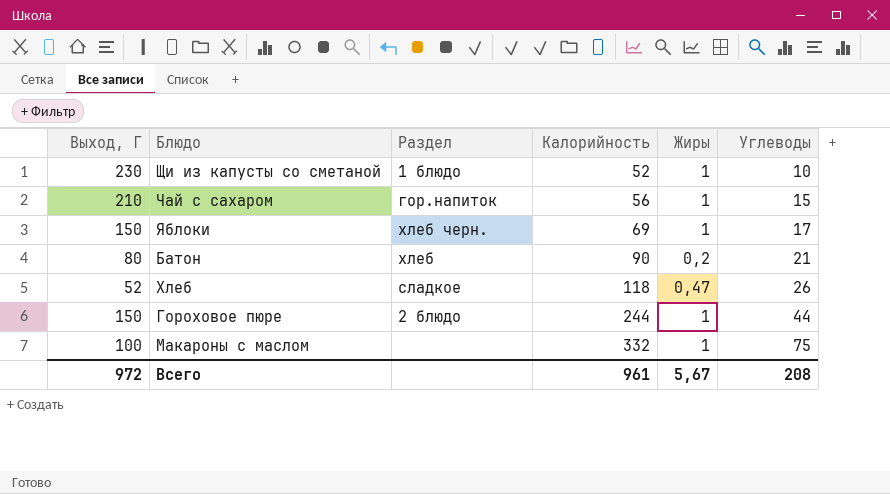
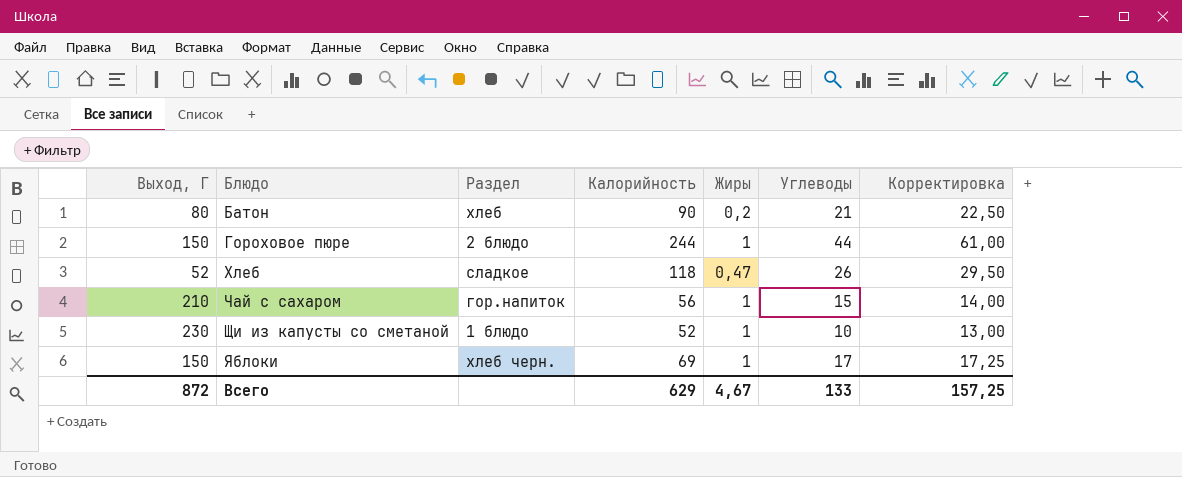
row order: Калорийность ascending -> Блюдо ascending
column Корректировка | formula: none -> [Калорийность] * 0,25
row Макароны с маслом: 100 | none | 332 | 1 | 75 -> none
Всего | Выход, Г: 972 -> 872
Всего | Калорийность: 961 -> 629
Всего | Жиры: 5,67 -> 4,67
Всего | Углеводы: 208 -> 133

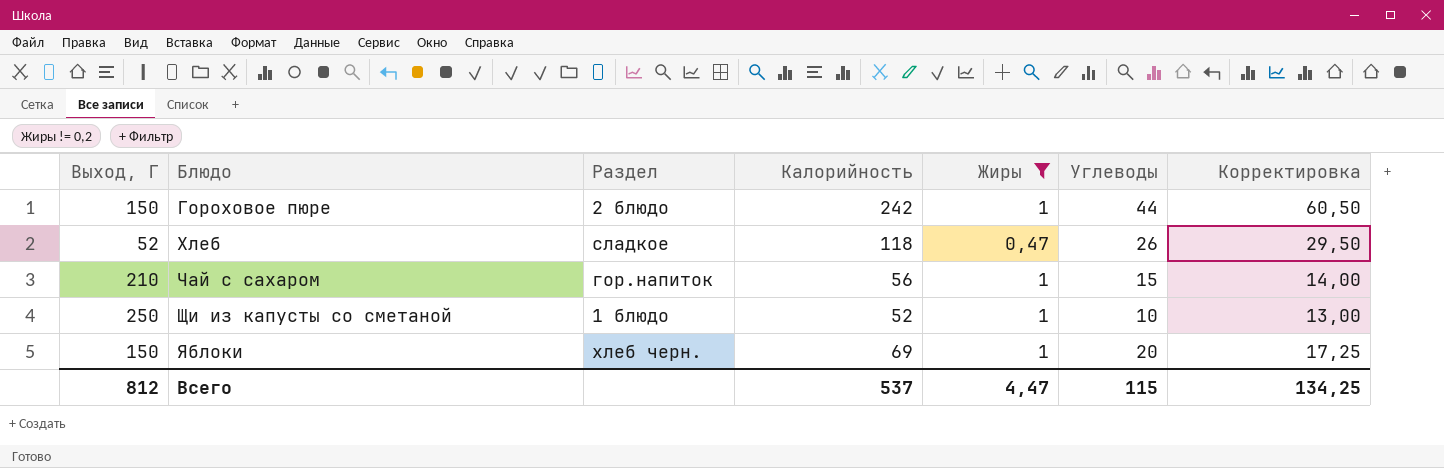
filter: none -> Жиры != 0,2
Гороховое пюре | Калорийность: 244 -> 242
Гороховое пюре | Корректировка: 61,00 -> 60,50
Щи из капусты со сметаной | Выход, Г: 230 -> 250
Яблоки | Углеводы: 17 -> 20
Всего | Выход, Г: 872 -> 812
Всего | Калорийность: 629 -> 537
Всего | Жиры: 4,67 -> 4,47
Всего | Углеводы: 133 -> 115
Всего | Корректировка: 157,25 -> 134,25

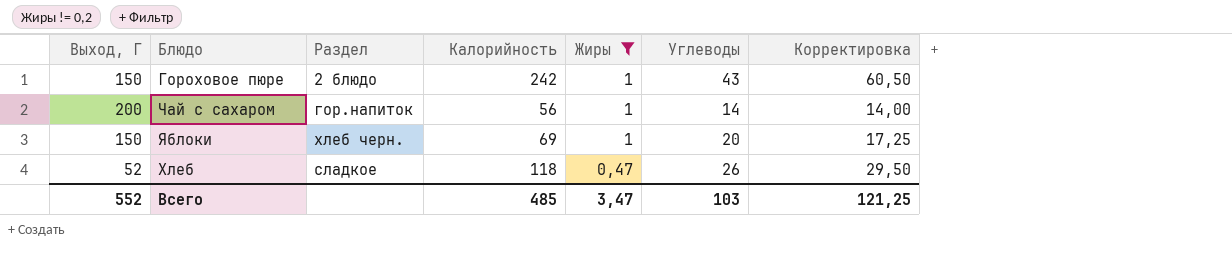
row order: Блюдо ascending -> Жиры descending
row Щи из капусты со сметаной: 250 | 1 блюдо | 52 | 1 | 10 | 13,00 -> none
Гороховое пюре | Углеводы: 44 -> 43
Чай с сахаром | Выход, Г: 210 -> 200
Чай с сахаром | Углеводы: 15 -> 14
Всего | Выход, Г: 812 -> 552
Всего | Калорийность: 537 -> 485
Всего | Жиры: 4,47 -> 3,47
Всего | Углеводы: 115 -> 103
Всего | Корректировка: 134,25 -> 121,25

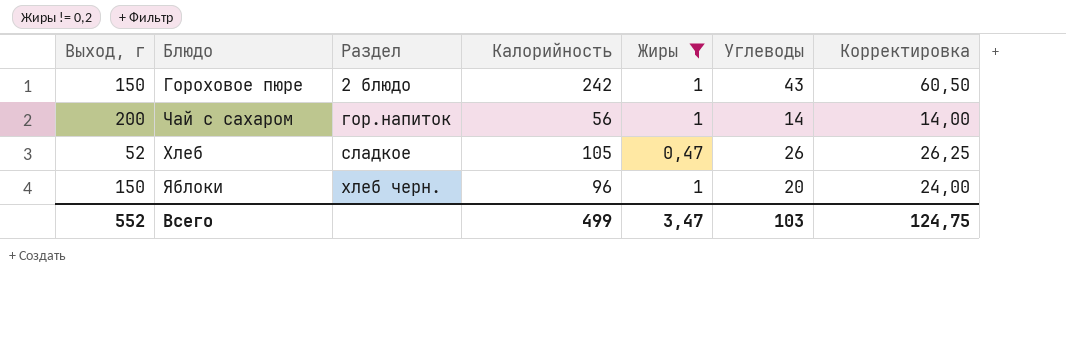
row order: Жиры descending -> Раздел ascending
column name: Выход, Г -> Выход, г
Хлеб | Калорийность: 118 -> 105
Хлеб | Корректировка: 29,50 -> 26,25
Яблоки | Калорийность: 69 -> 96
Яблоки | Корректировка: 17,25 -> 24,00
Всего | Калорийность: 485 -> 499
Всего | Корректировка: 121,25 -> 124,75

